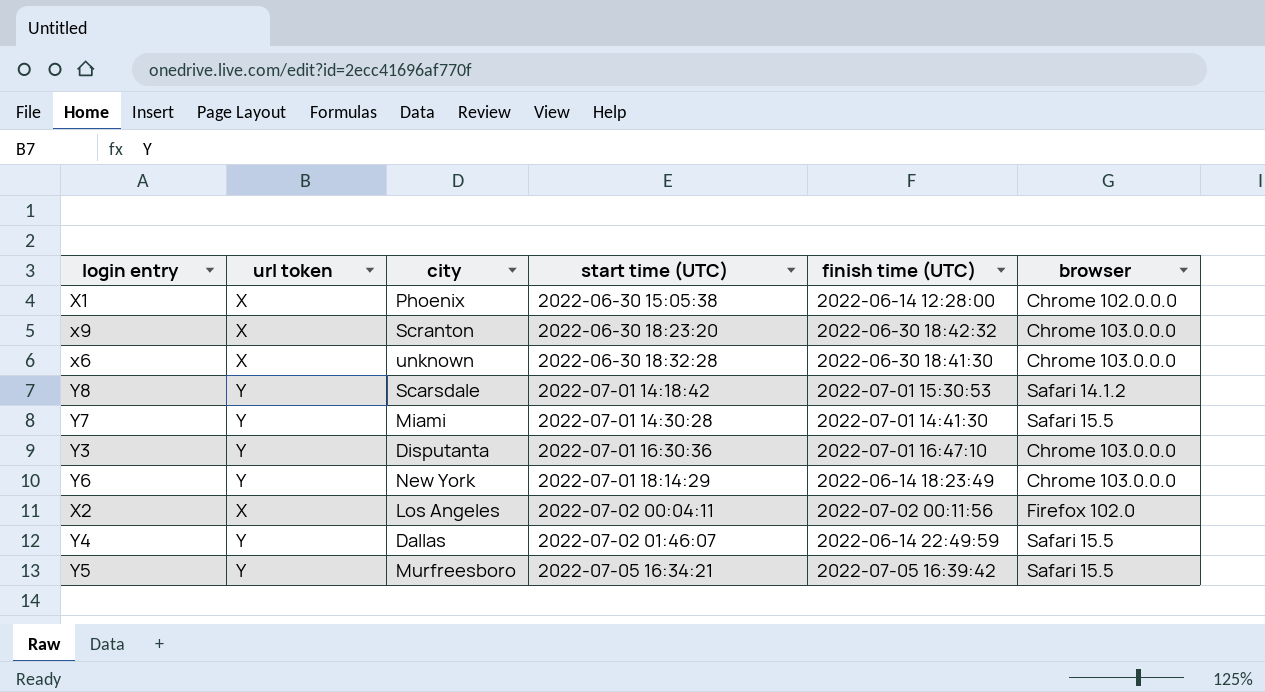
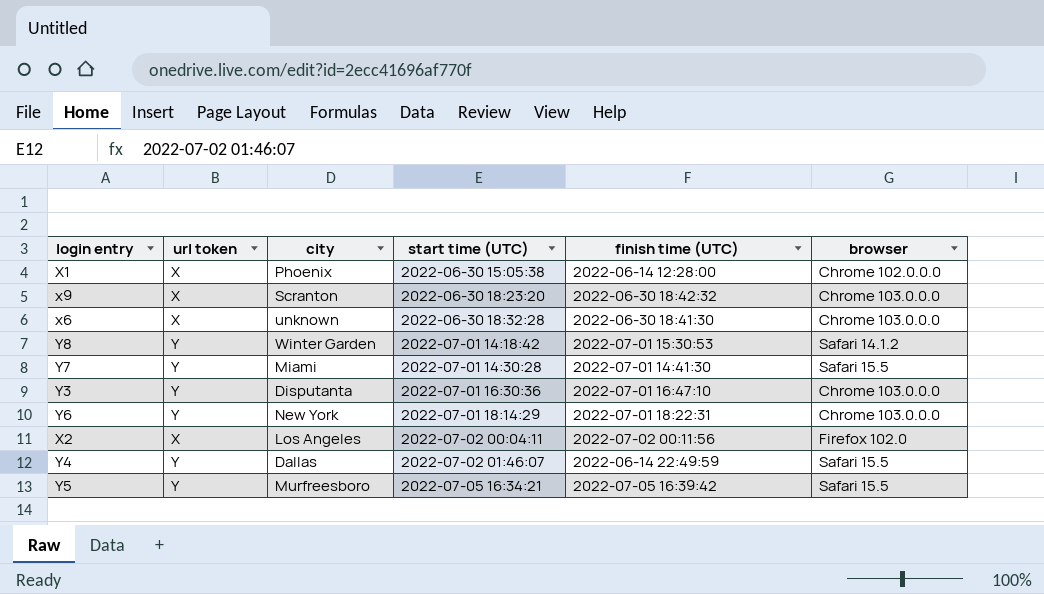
Y8 | city: Scarsdale -> Winter Garden
Y6 | finish time (UTC): 2022-06-14 18:23:49 -> 2022-07-01 18:22:31

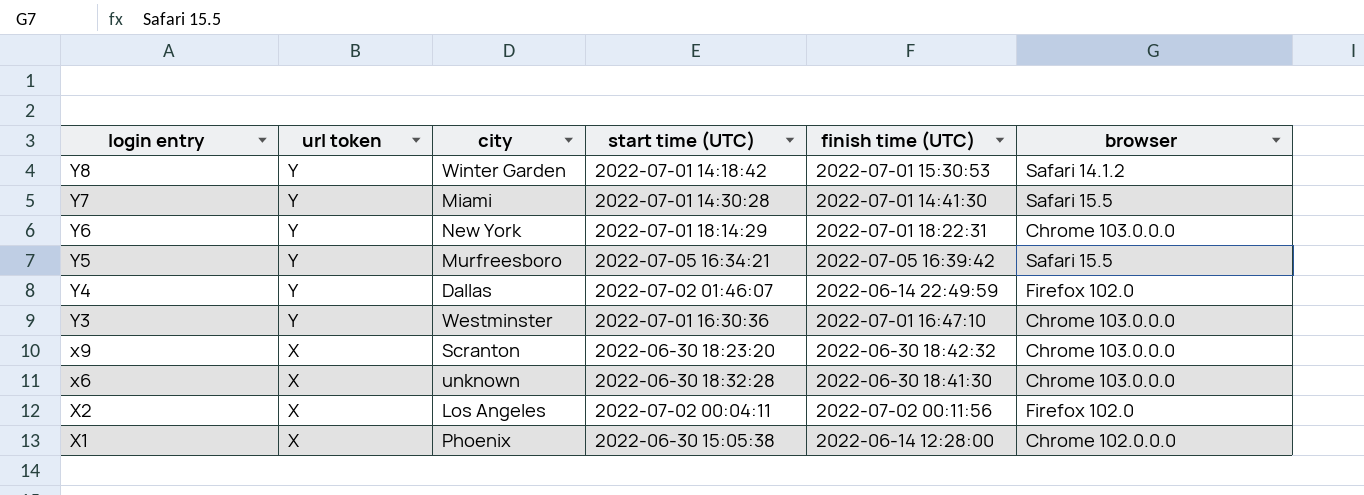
row order: start time (UTC) ascending -> login entry descending
Y4 | browser: Safari 15.5 -> Firefox 102.0
Y3 | city: Disputanta -> Westminster

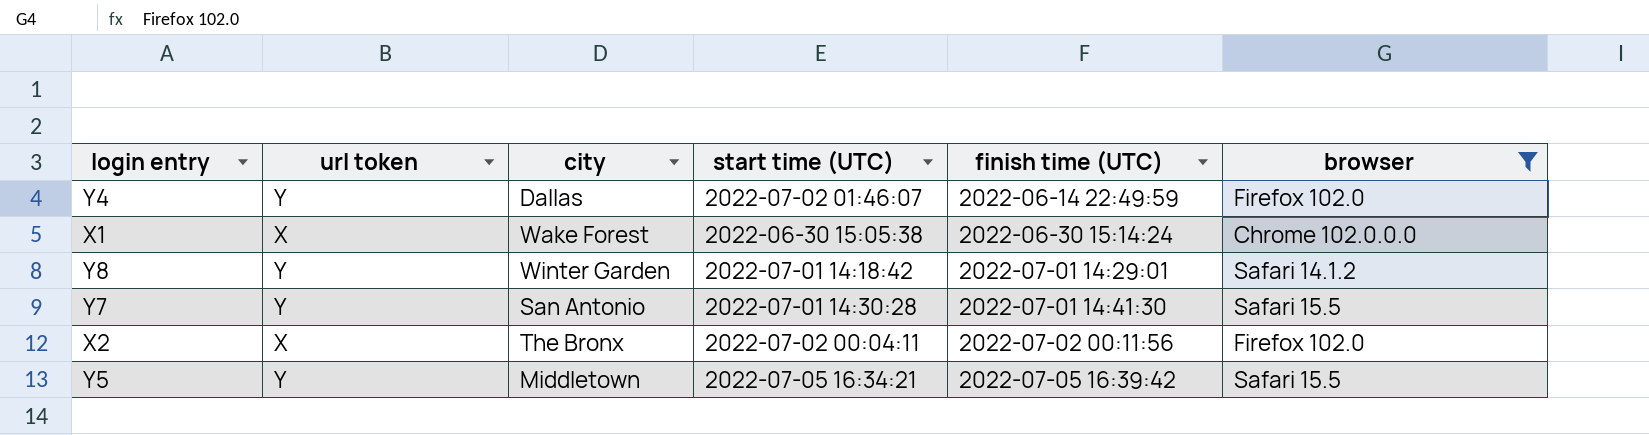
filter: none -> browser != Chrome 103.0.0.0
row order: login entry descending -> finish time (UTC) ascending
X1 | city: Phoenix -> Wake Forest
X1 | finish time (UTC): 2022-06-14 12:28:00 -> 2022-06-30 15:14:24
Y8 | finish time (UTC): 2022-07-01 15:30:53 -> 2022-07-01 14:29:01
Y7 | city: Miami -> San Antonio
X2 | city: Los Angeles -> The Bronx
Y5 | city: Murfreesboro -> Middletown

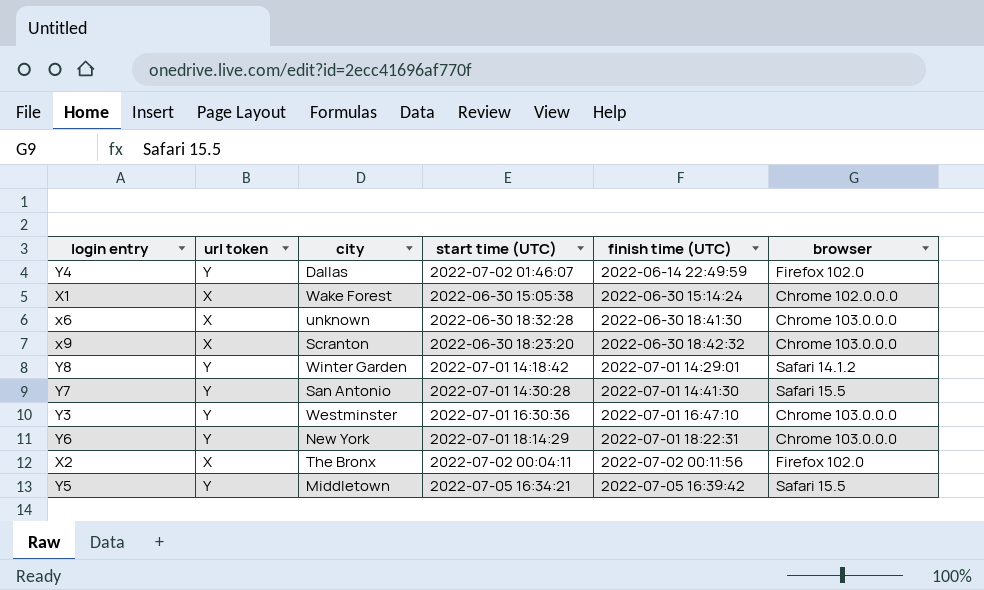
filter: browser != Chrome 103.0.0.0 -> none

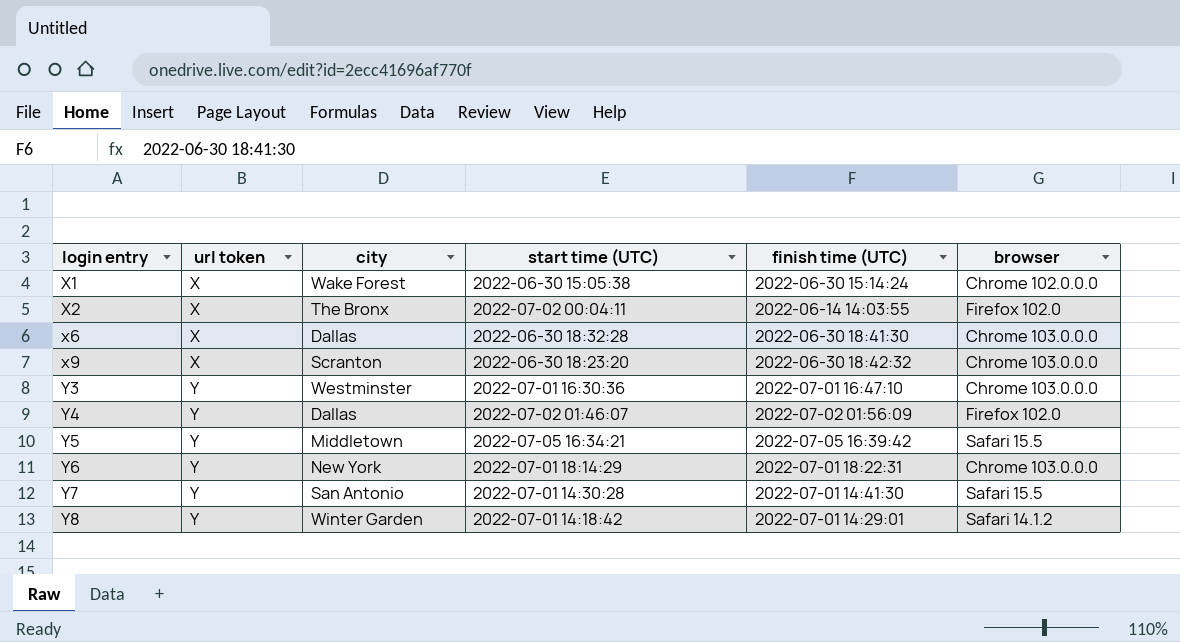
row order: finish time (UTC) ascending -> login entry ascending
X2 | finish time (UTC): 2022-07-02 00:11:56 -> 2022-06-14 14:03:55
x6 | city: unknown -> Dallas
Y4 | finish time (UTC): 2022-06-14 22:49:59 -> 2022-07-02 01:56:09

